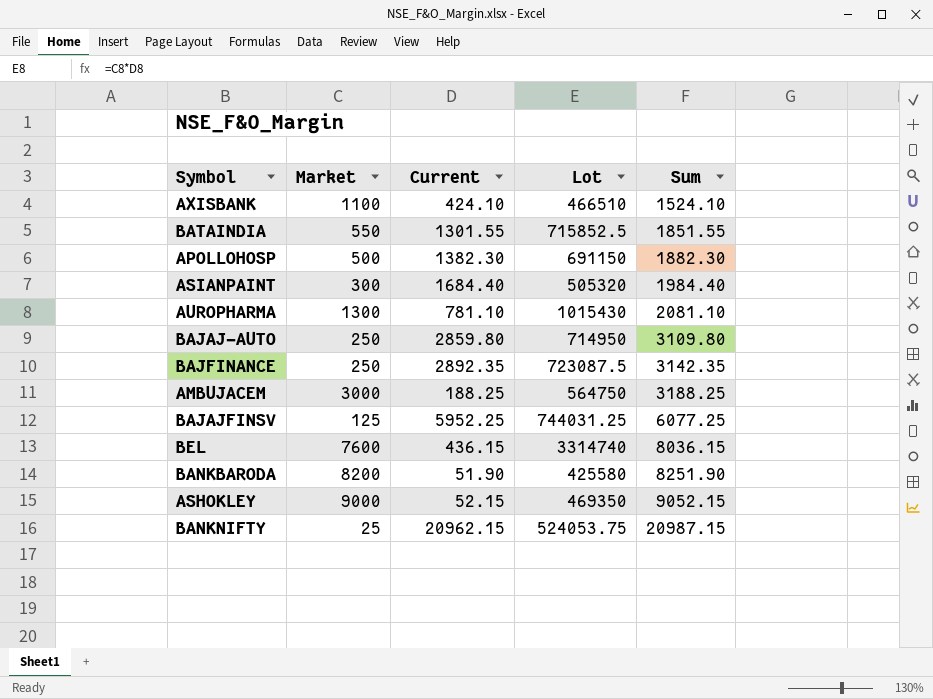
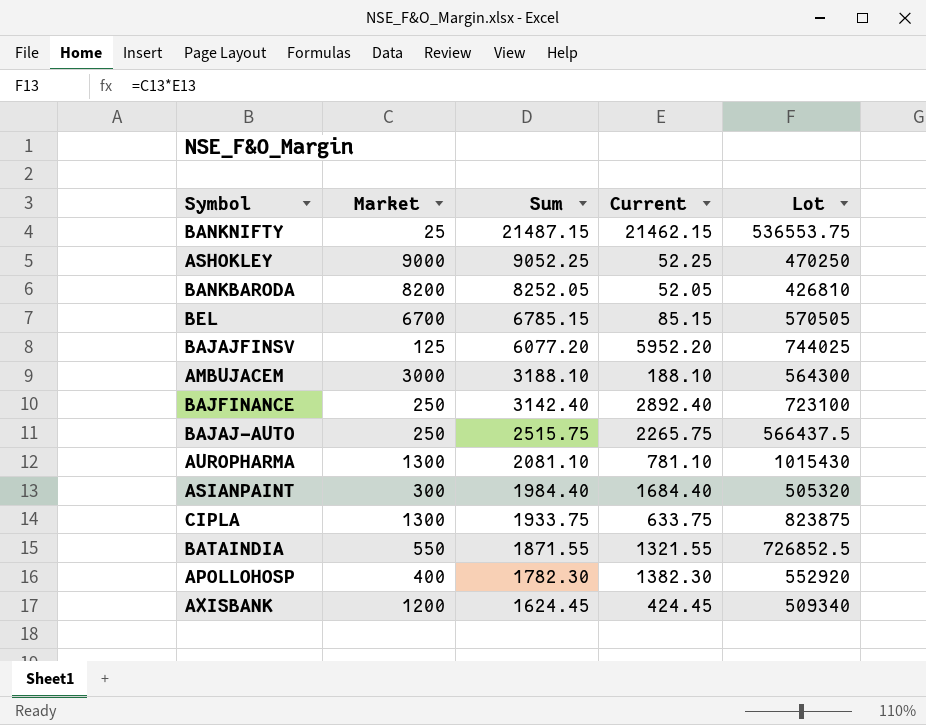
row order: Sum ascending -> Sum descending
column Sum | position: 5 -> 3
BANKNIFTY | Sum: 20987.15 -> 21487.15
BANKNIFTY | Current: 20962.15 -> 21462.15
BANKNIFTY | Lot: 524053.75 -> 536553.75
ASHOKLEY | Sum: 9052.15 -> 9052.25
ASHOKLEY | Current: 52.15 -> 52.25
ASHOKLEY | Lot: 469350 -> 470250
BANKBARODA | Sum: 8251.90 -> 8252.05
BANKBARODA | Current: 51.90 -> 52.05
BANKBARODA | Lot: 425580 -> 426810
BEL | Market: 7600 -> 6700
BEL | Sum: 8036.15 -> 6785.15
BEL | Current: 436.15 -> 85.15
BEL | Lot: 3314740 -> 570505
BAJAJFINSV | Sum: 6077.25 -> 6077.20
BAJAJFINSV | Current: 5952.25 -> 5952.20
BAJAJFINSV | Lot: 744031.25 -> 744025
AMBUJACEM | Sum: 3188.25 -> 3188.10
AMBUJACEM | Current: 188.25 -> 188.10
AMBUJACEM | Lot: 564750 -> 564300
BAJFINANCE | Sum: 3142.35 -> 3142.40
BAJFINANCE | Current: 2892.35 -> 2892.40
BAJFINANCE | Lot: 723087.5 -> 723100
BAJAJ-AUTO | Sum: 3109.80 -> 2515.75
BAJAJ-AUTO | Current: 2859.80 -> 2265.75
BAJAJ-AUTO | Lot: 714950 -> 566437.5
row CIPLA: none -> 1300 | 1933.75 | 633.75 | 823875
BATAINDIA | Sum: 1851.55 -> 1871.55
BATAINDIA | Current: 1301.55 -> 1321.55
BATAINDIA | Lot: 715852.5 -> 726852.5
APOLLOHOSP | Market: 500 -> 400
APOLLOHOSP | Sum: 1882.30 -> 1782.30
APOLLOHOSP | Lot: 691150 -> 552920
AXISBANK | Market: 1100 -> 1200
AXISBANK | Sum: 1524.10 -> 1624.45
AXISBANK | Current: 424.10 -> 424.45
AXISBANK | Lot: 466510 -> 509340

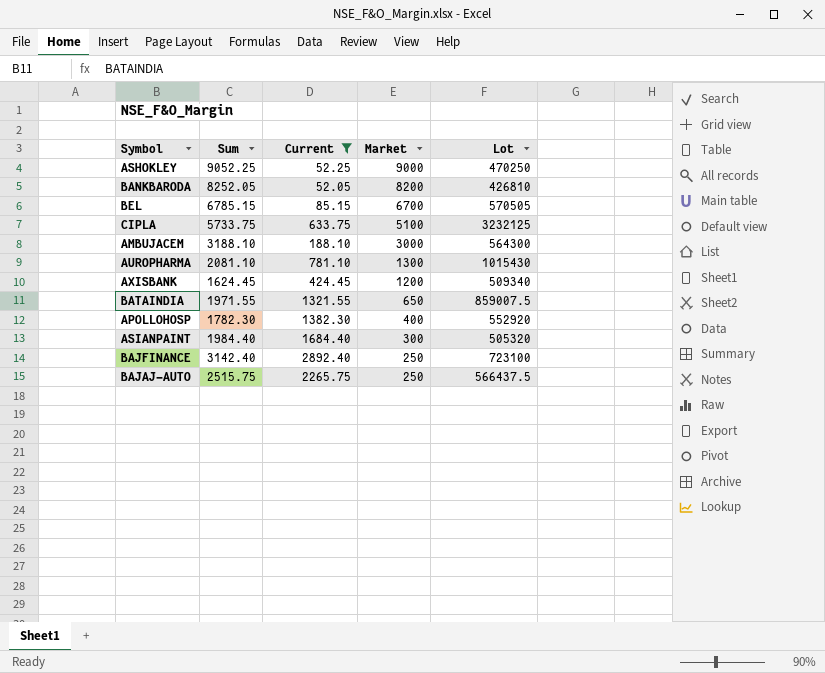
filter: none -> Current <= 2892.40
row order: Sum descending -> Market descending
column Market | position: 2 -> 4
CIPLA | Sum: 1933.75 -> 5733.75
CIPLA | Market: 1300 -> 5100
CIPLA | Lot: 823875 -> 3232125
BATAINDIA | Sum: 1871.55 -> 1971.55
BATAINDIA | Market: 550 -> 650
BATAINDIA | Lot: 726852.5 -> 859007.5

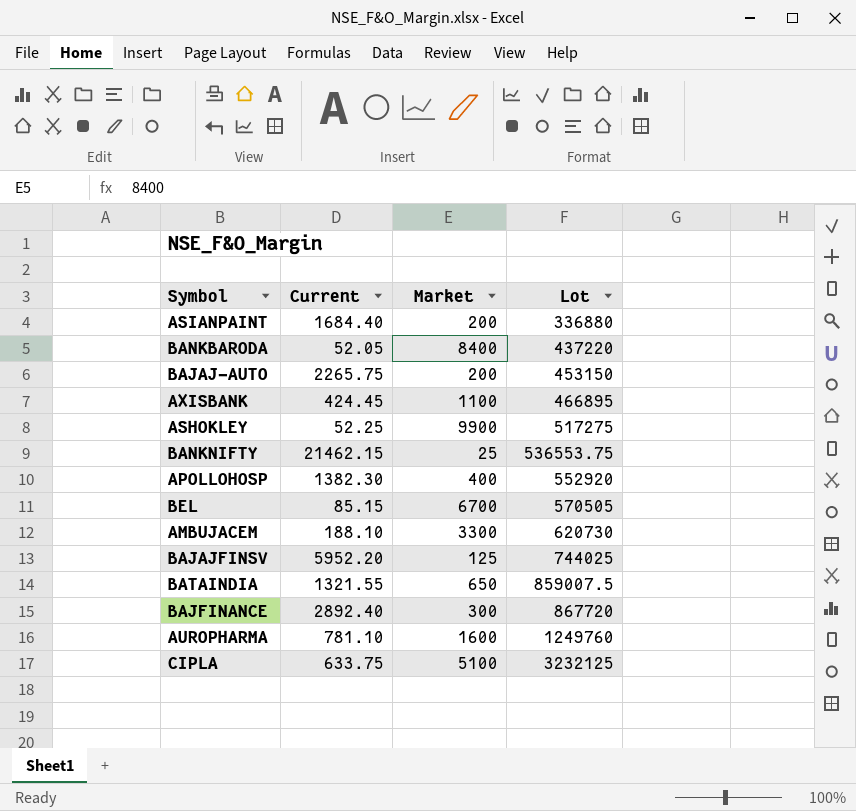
filter: Current <= 2892.40 -> none
row order: Market descending -> Lot ascending
column Sum | formula: [Current] + [Market] -> none
ASIANPAINT | Market: 300 -> 200
ASIANPAINT | Lot: 505320 -> 336880
BANKBARODA | Market: 8200 -> 8400
BANKBARODA | Lot: 426810 -> 437220
BAJAJ-AUTO | Market: 250 -> 200
BAJAJ-AUTO | Lot: 566437.5 -> 453150
AXISBANK | Market: 1200 -> 1100
AXISBANK | Lot: 509340 -> 466895
ASHOKLEY | Market: 9000 -> 9900
ASHOKLEY | Lot: 470250 -> 517275
AMBUJACEM | Market: 3000 -> 3300
AMBUJACEM | Lot: 564300 -> 620730
BAJFINANCE | Market: 250 -> 300
BAJFINANCE | Lot: 723100 -> 867720
AUROPHARMA | Market: 1300 -> 1600
AUROPHARMA | Lot: 1015430 -> 1249760

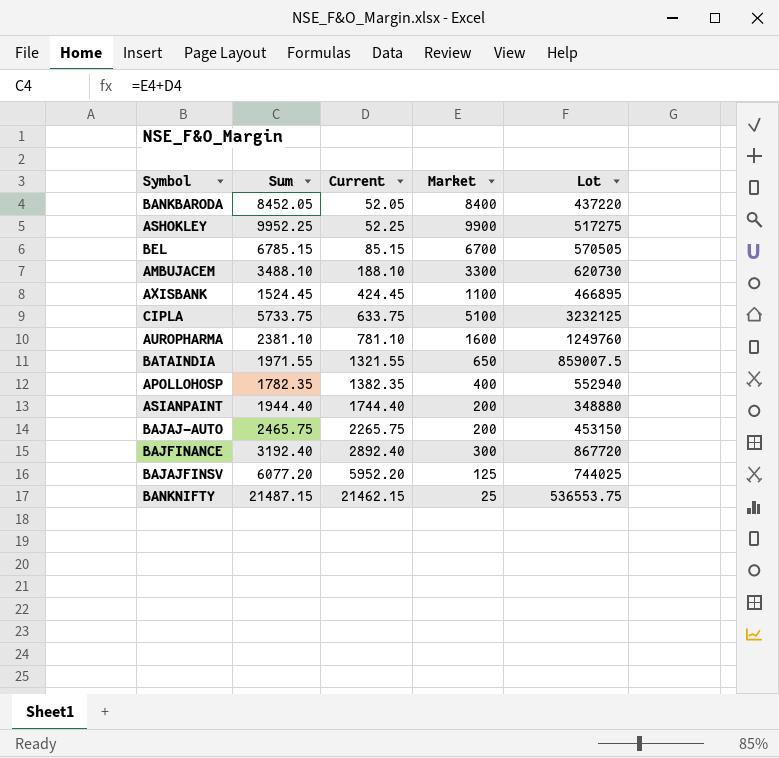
row order: Lot ascending -> Current ascending
column Sum | formula: none -> [Current] + [Market]
APOLLOHOSP | Current: 1382.30 -> 1382.35
APOLLOHOSP | Lot: 552920 -> 552940
ASIANPAINT | Current: 1684.40 -> 1744.40
ASIANPAINT | Lot: 336880 -> 348880

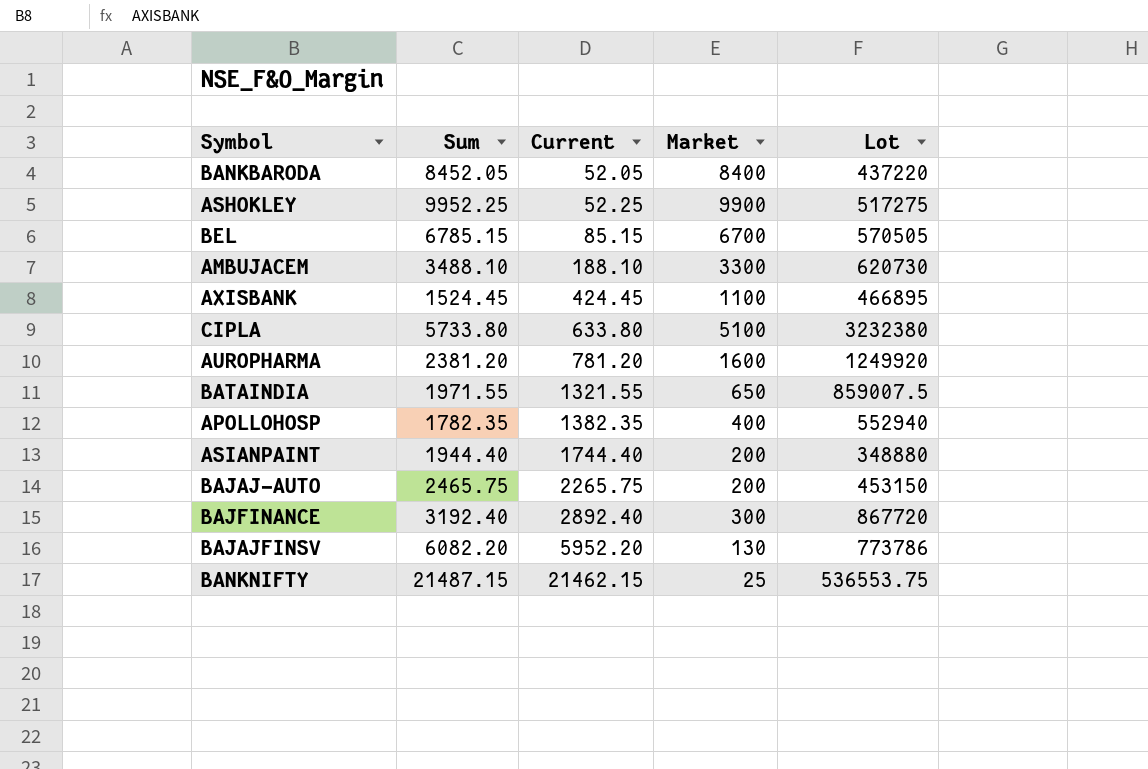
CIPLA | Sum: 5733.75 -> 5733.80
CIPLA | Current: 633.75 -> 633.80
CIPLA | Lot: 3232125 -> 3232380
AUROPHARMA | Sum: 2381.10 -> 2381.20
AUROPHARMA | Current: 781.10 -> 781.20
AUROPHARMA | Lot: 1249760 -> 1249920
BAJAJFINSV | Sum: 6077.20 -> 6082.20
BAJAJFINSV | Market: 125 -> 130
BAJAJFINSV | Lot: 744025 -> 773786

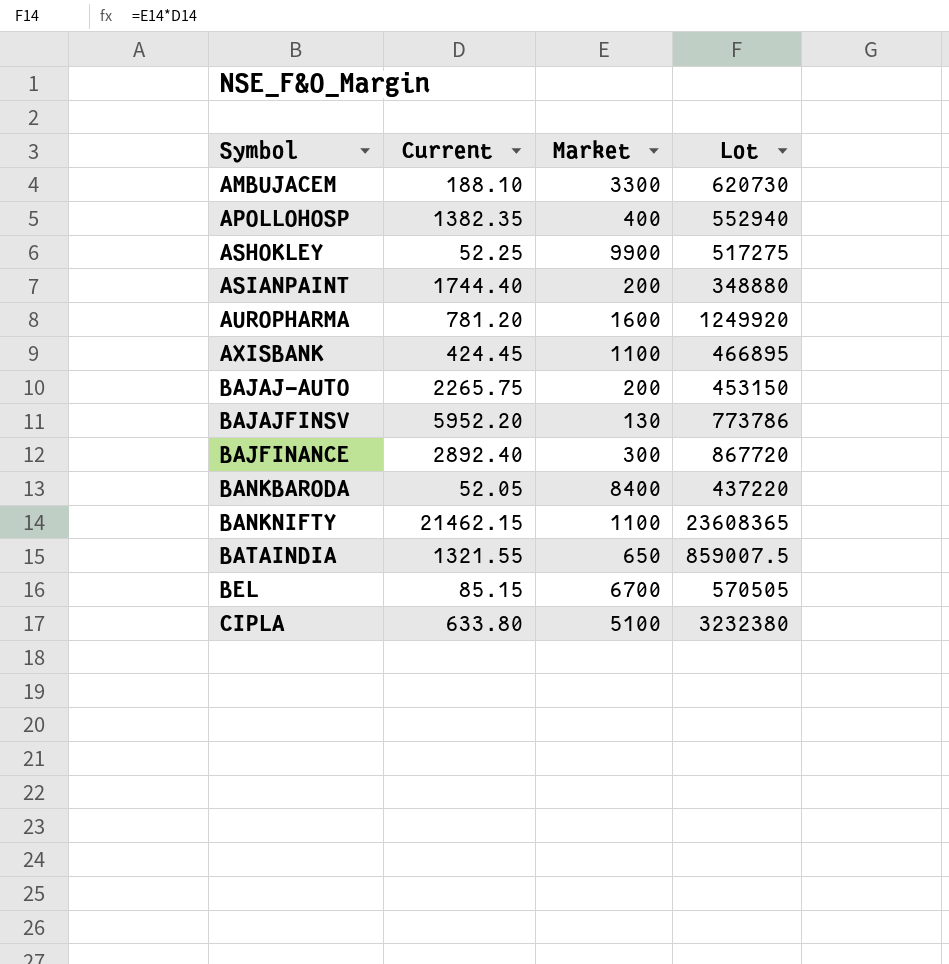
row order: Current ascending -> Symbol ascending
column Sum | formula: [Current] + [Market] -> none
BANKNIFTY | Market: 25 -> 1100
BANKNIFTY | Lot: 536553.75 -> 23608365

